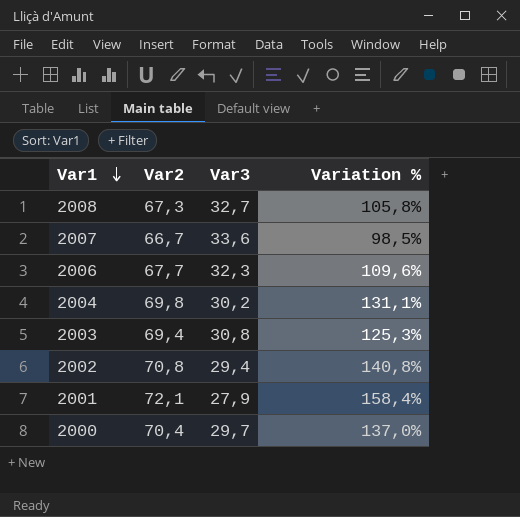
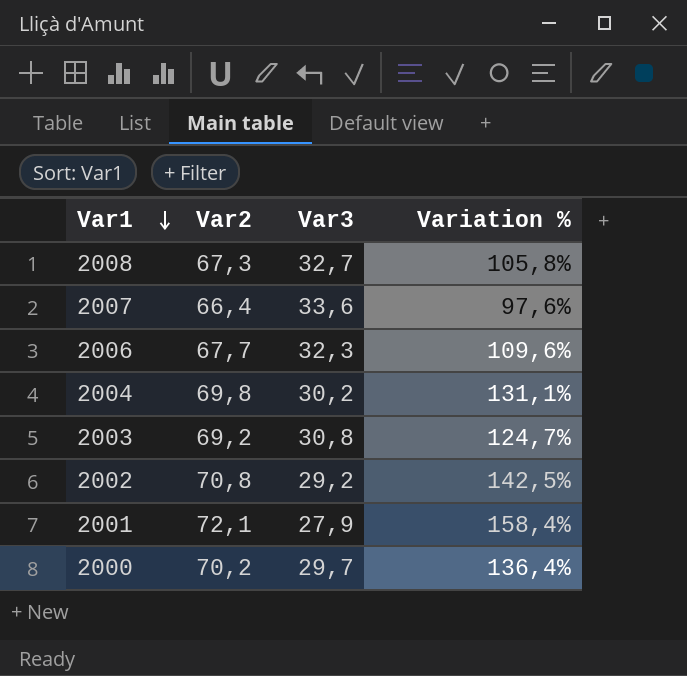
2007 | Var2: 66,7 -> 66,4
2007 | Variation %: 98,5% -> 97,6%
2003 | Var2: 69,4 -> 69,2
2003 | Variation %: 125,3% -> 124,7%
2002 | Var3: 29,4 -> 29,2
2002 | Variation %: 140,8% -> 142,5%
2000 | Var2: 70,4 -> 70,2
2000 | Variation %: 137,0% -> 136,4%

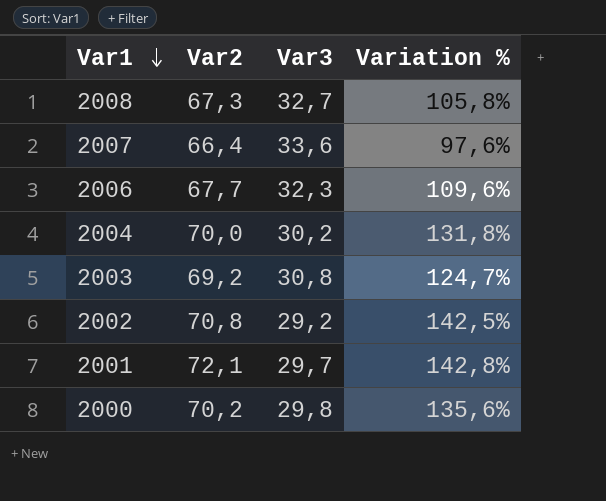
2004 | Var2: 69,8 -> 70,0
2004 | Variation %: 131,1% -> 131,8%
2001 | Var3: 27,9 -> 29,7
2001 | Variation %: 158,4% -> 142,8%
2000 | Var3: 29,7 -> 29,8
2000 | Variation %: 136,4% -> 135,6%

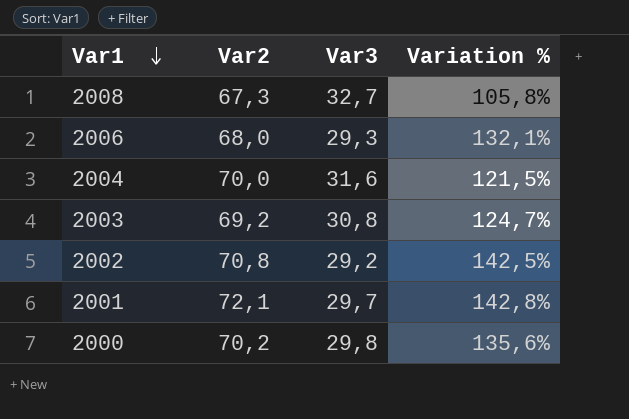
row 2007: 66,4 | 33,6 | 97,6% -> none
2006 | Var2: 67,7 -> 68,0
2006 | Var3: 32,3 -> 29,3
2006 | Variation %: 109,6% -> 132,1%
2004 | Var3: 30,2 -> 31,6
2004 | Variation %: 131,8% -> 121,5%

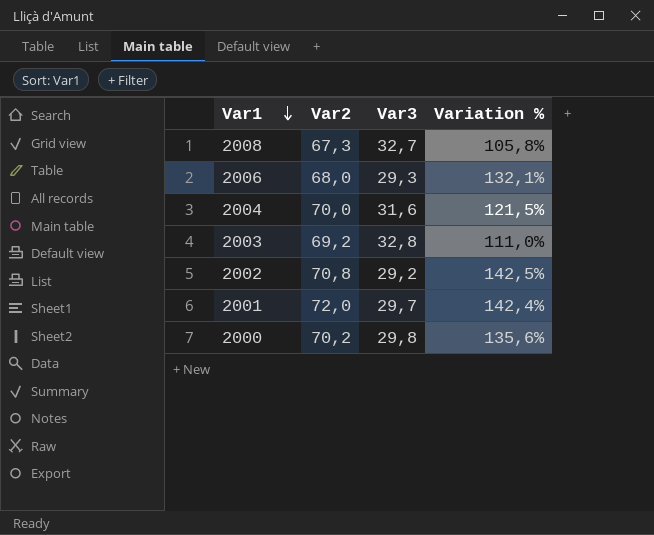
2003 | Var3: 30,8 -> 32,8
2003 | Variation %: 124,7% -> 111,0%
2001 | Var2: 72,1 -> 72,0
2001 | Variation %: 142,8% -> 142,4%

